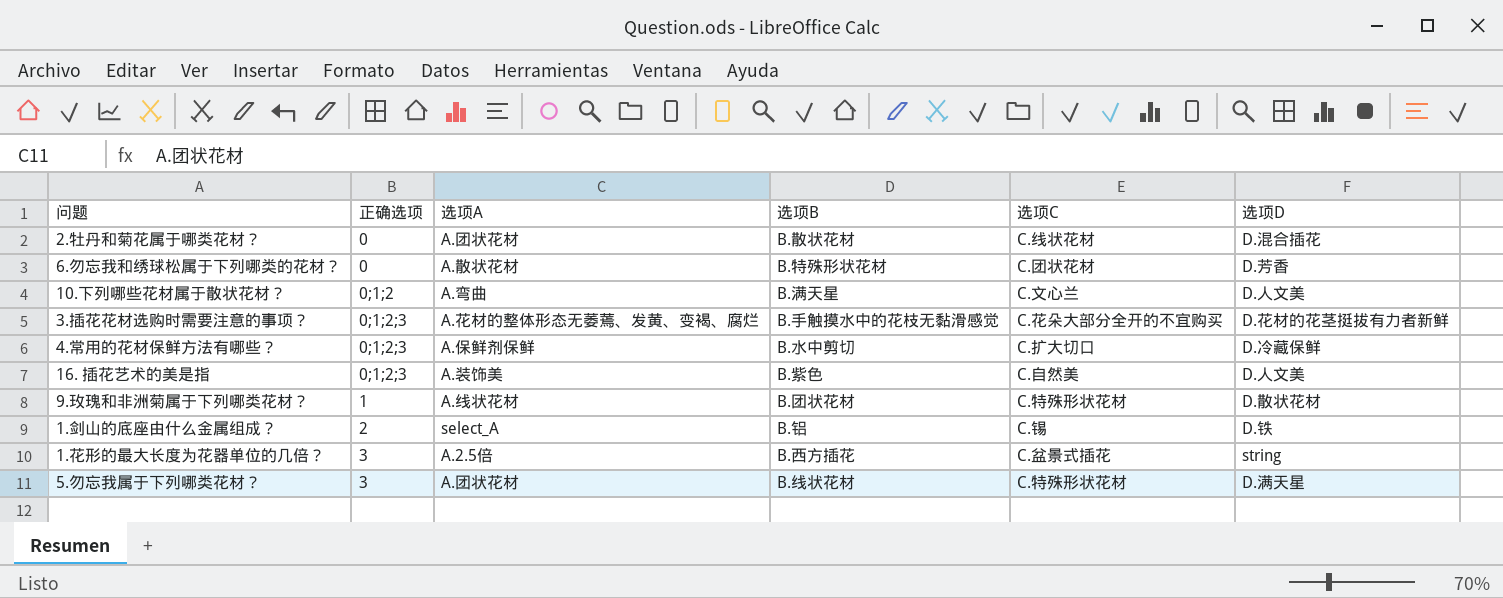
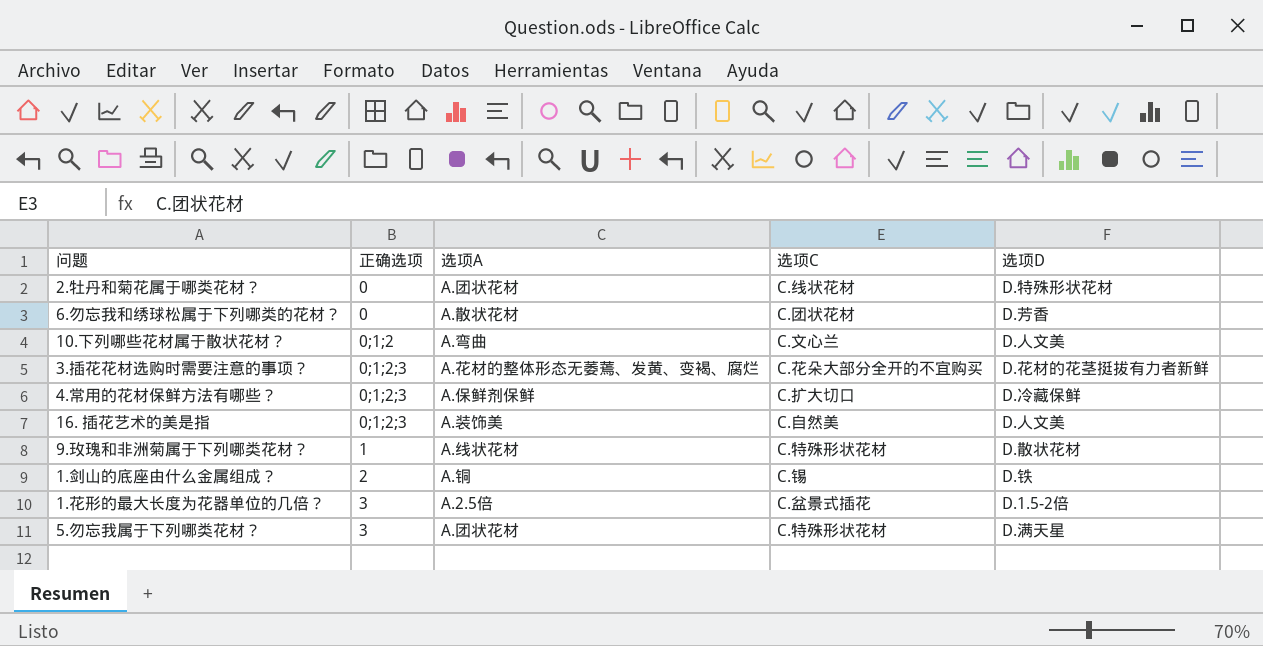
column 选项B | position: 4 -> none
2.牡丹和菊花属于哪类花材？ | 选项D: D.混合插花 -> D.特殊形状花材
1.剑山的底座由什么金属组成？ | 选项A: select_A -> A.铜
1.花形的最大长度为花器单位的几倍？ | 选项D: string -> D.1.5-2倍

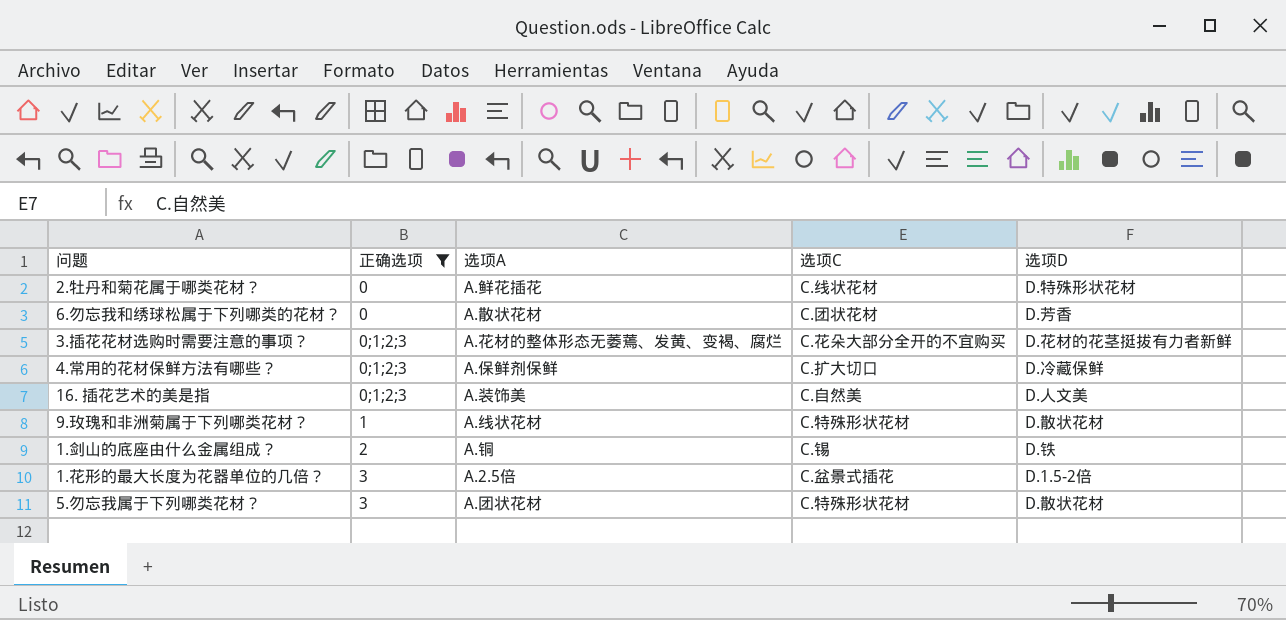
filter: none -> 正确选项 != 0;1;2
2.牡丹和菊花属于哪类花材？ | 选项A: A.团状花材 -> A.鲜花插花
5.勿忘我属于下列哪类花材？ | 选项D: D.满天星 -> D.散状花材

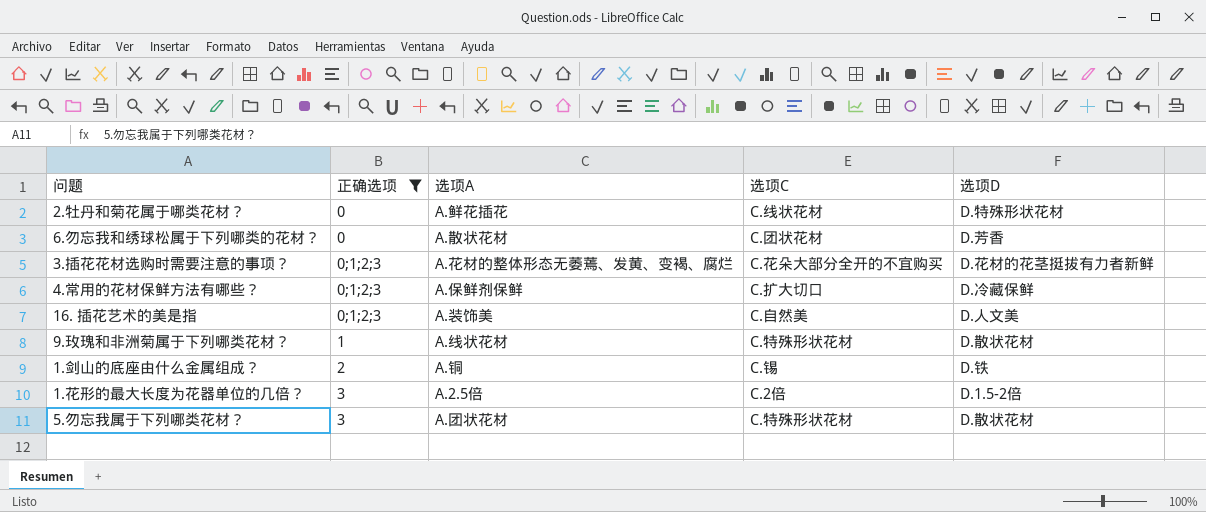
1.花形的最大长度为花器单位的几倍？ | 选项C: C.盆景式插花 -> C.2倍

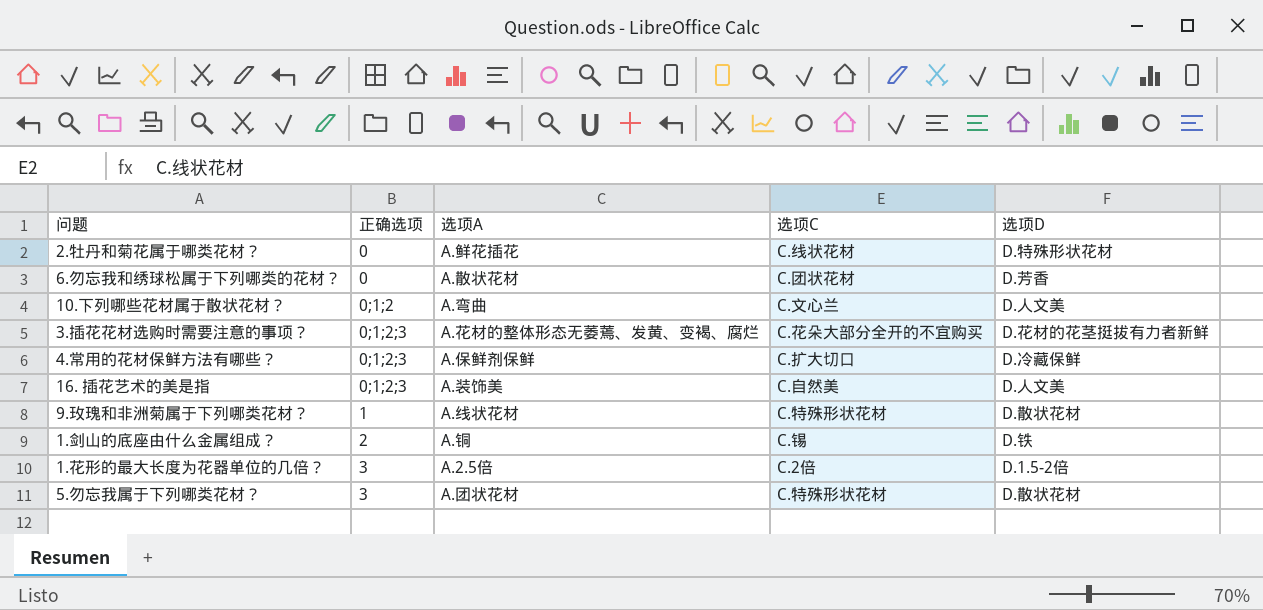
filter: 正确选项 != 0;1;2 -> none

